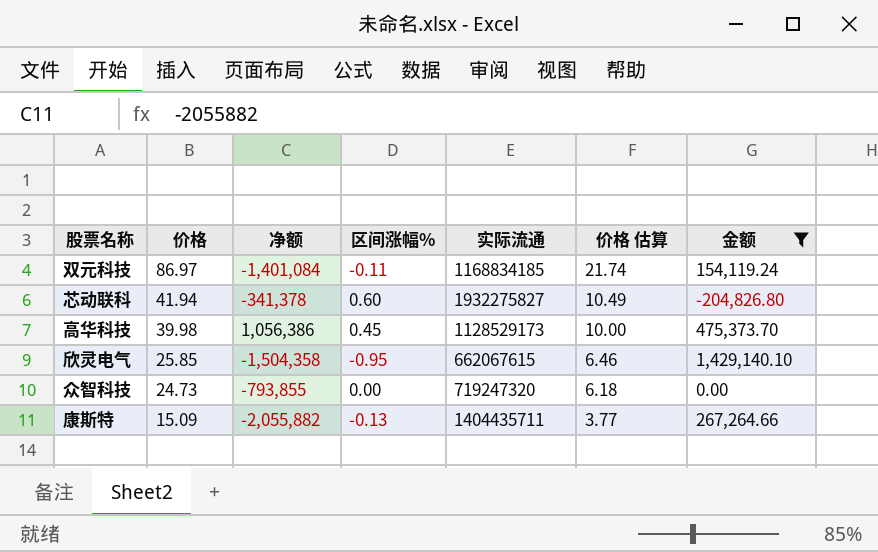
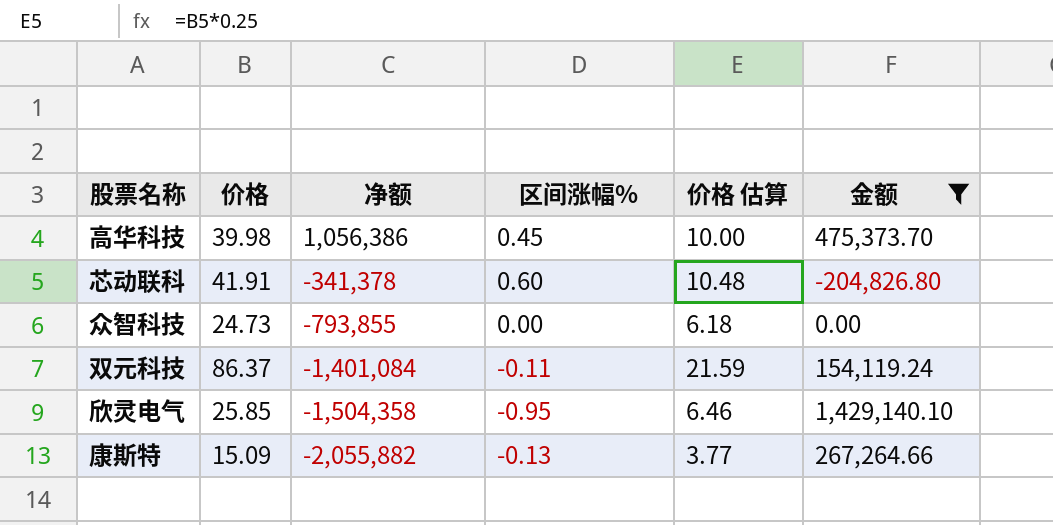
row order: 价格 descending -> 净额 descending
column 实际流通 | position: 5 -> none
芯动联科 | 价格: 41.94 -> 41.91
芯动联科 | 价格 估算: 10.49 -> 10.48
双元科技 | 价格: 86.97 -> 86.37
双元科技 | 价格 估算: 21.74 -> 21.59

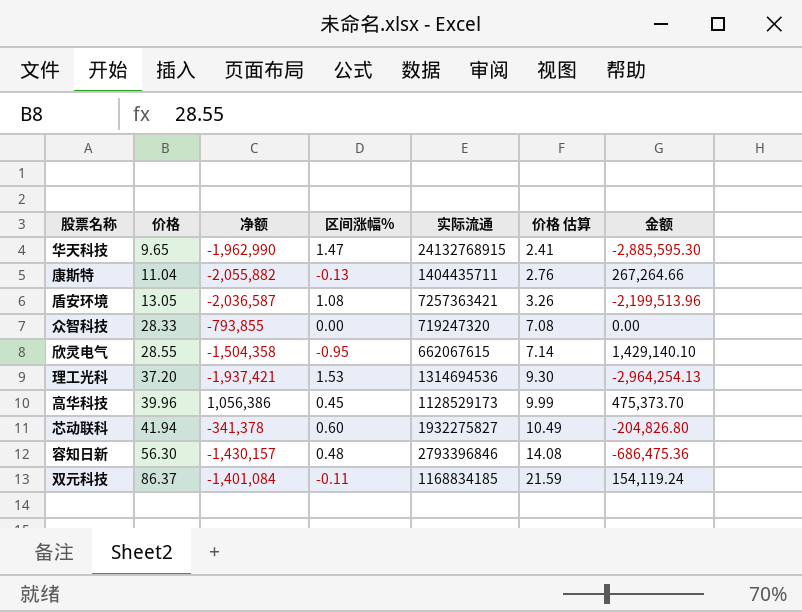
filter: 金额 >= -204,826.80 -> none
row order: 净额 descending -> 价格 ascending
column 实际流通 | position: none -> 5
康斯特 | 价格: 15.09 -> 11.04
康斯特 | 价格 估算: 3.77 -> 2.76
众智科技 | 价格: 24.73 -> 28.33
众智科技 | 价格 估算: 6.18 -> 7.08
欣灵电气 | 价格: 25.85 -> 28.55
欣灵电气 | 价格 估算: 6.46 -> 7.14
高华科技 | 价格: 39.98 -> 39.96
高华科技 | 价格 估算: 10.00 -> 9.99
芯动联科 | 价格: 41.91 -> 41.94
芯动联科 | 价格 估算: 10.48 -> 10.49

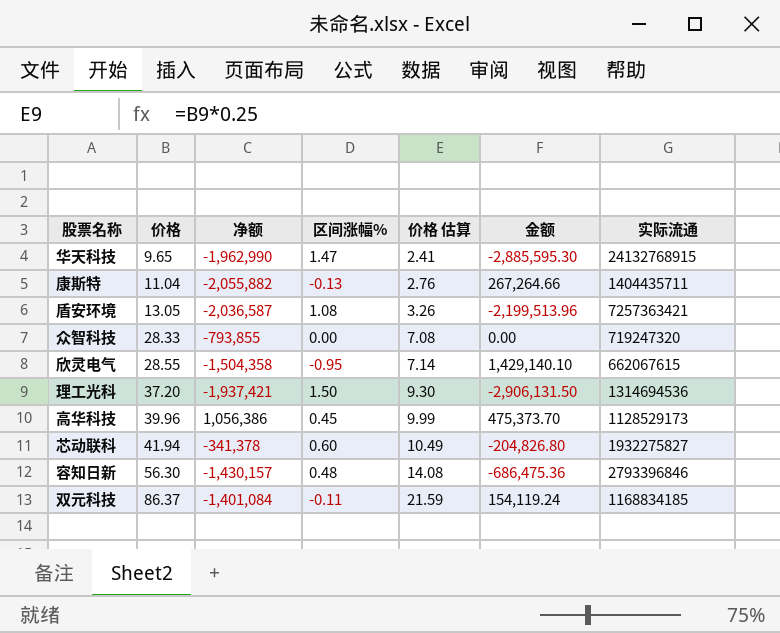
column 实际流通 | position: 5 -> 7
理工光科 | 区间涨幅%: 1.53 -> 1.50
理工光科 | 金额: -2,964,254.13 -> -2,906,131.50

